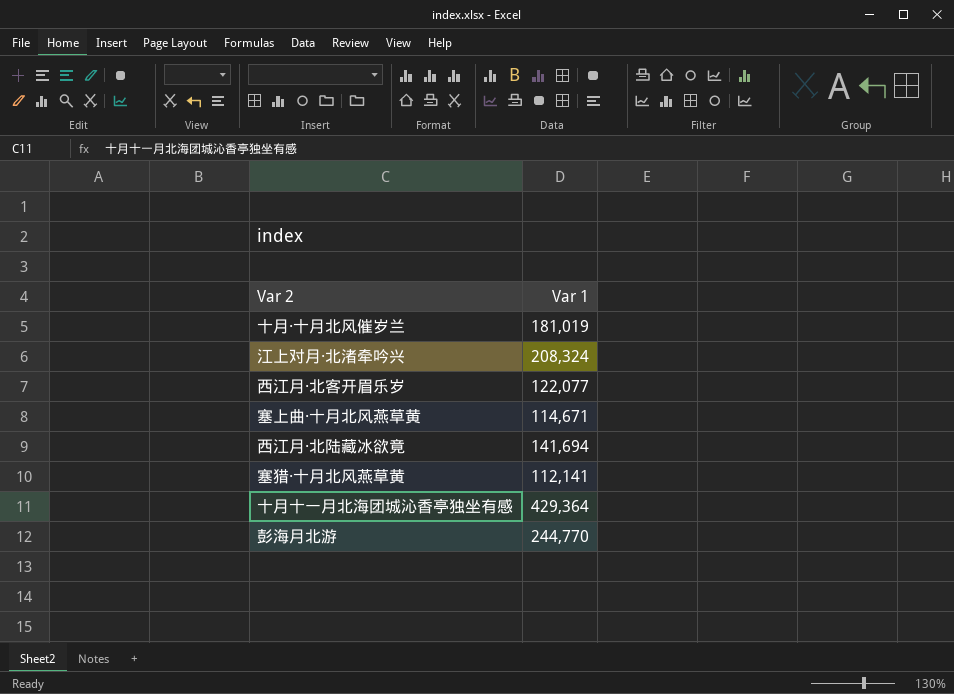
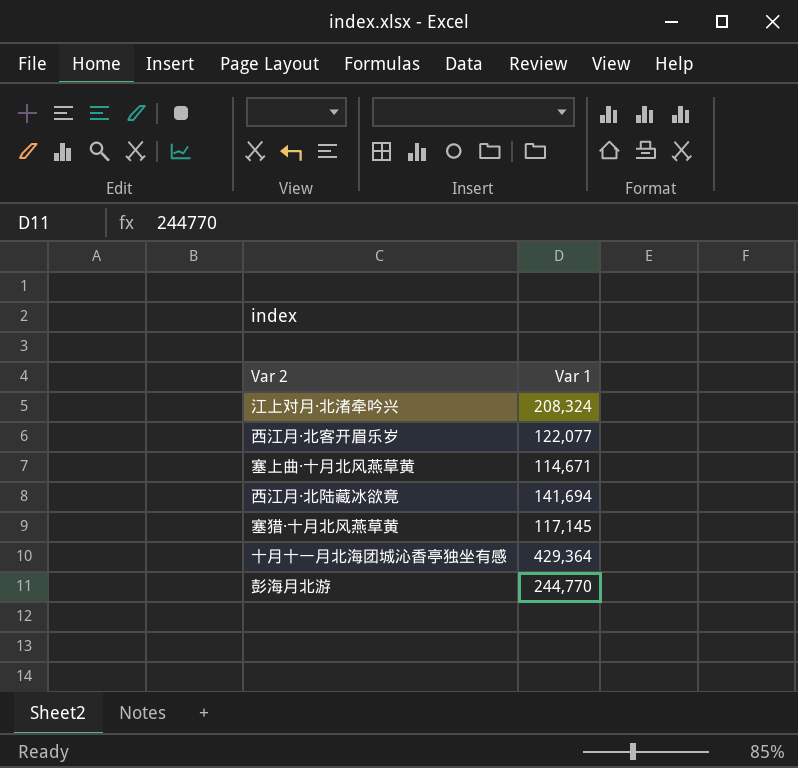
row 十月·十月北风催岁兰: 181,019 -> none
塞猎·十月北风燕草黄 | Var 1: 112,141 -> 117,145

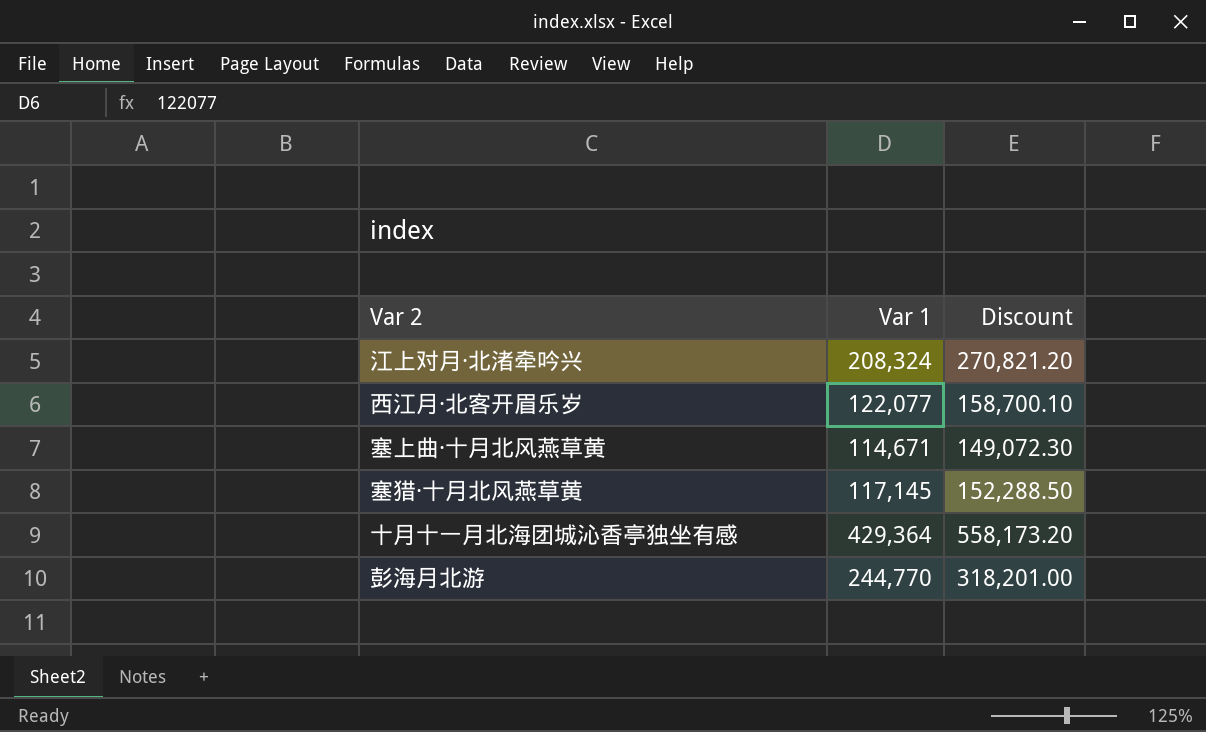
column Discount | formula: none -> [Var 1] * 1.3
row 西江月·北陆藏冰欲竟: 141,694 -> none

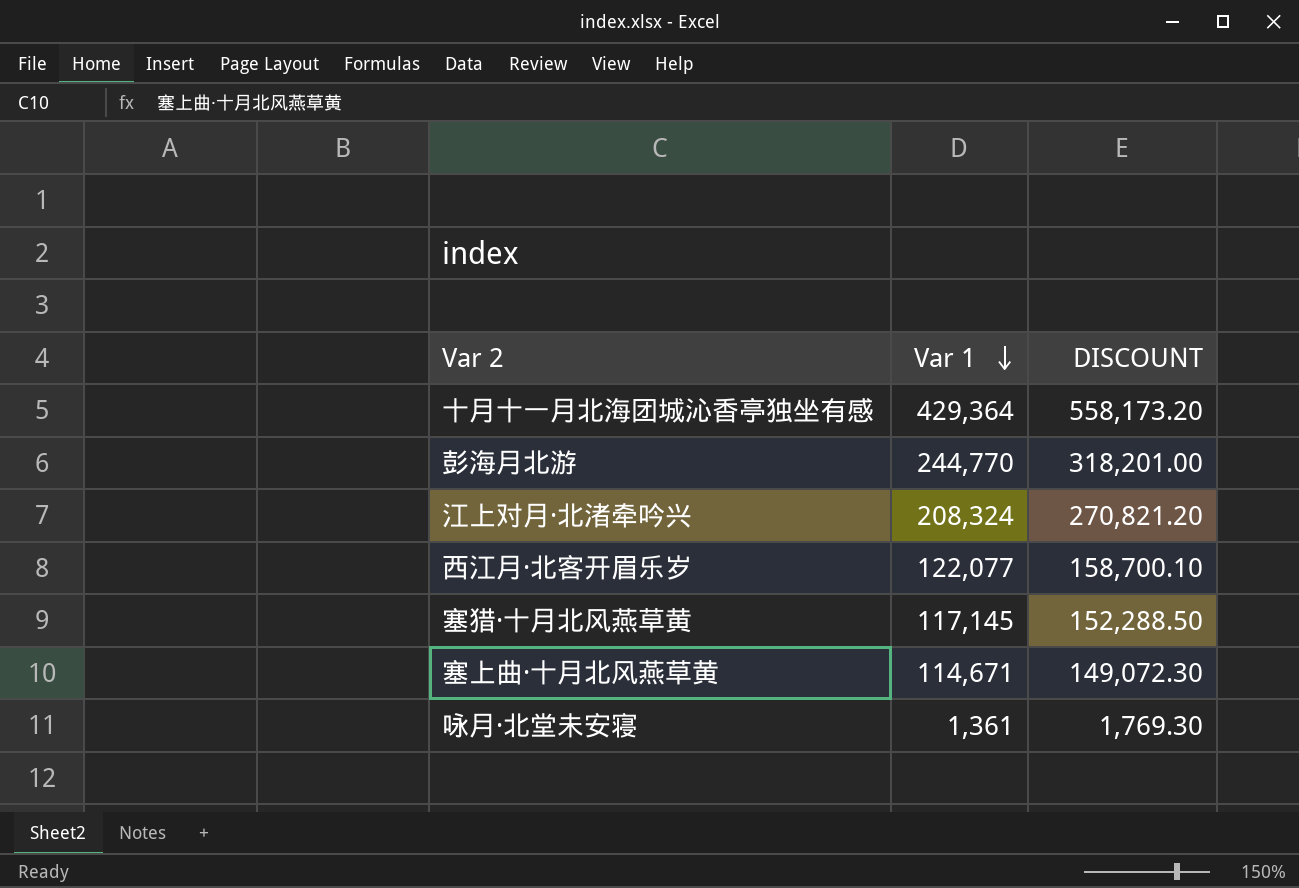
row order: none -> Var 1 descending
column name: Discount -> DISCOUNT
row 咏月·北堂未安寝: none -> 1,361 | 1,769.30

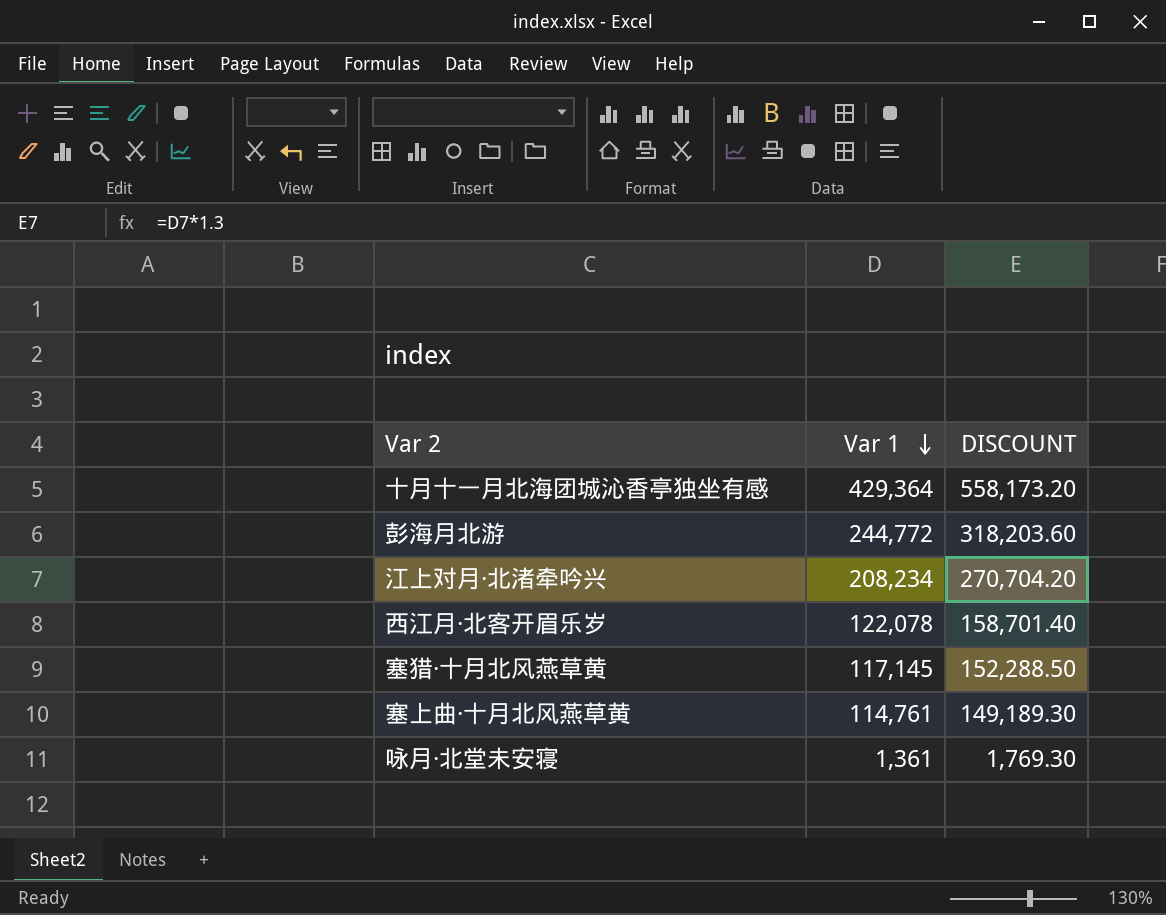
彭海月北游 | Var 1: 244,770 -> 244,772
彭海月北游 | DISCOUNT: 318,201.00 -> 318,203.60
江上对月·北渚牵吟兴 | Var 1: 208,324 -> 208,234
江上对月·北渚牵吟兴 | DISCOUNT: 270,821.20 -> 270,704.20
西江月·北客开眉乐岁 | Var 1: 122,077 -> 122,078
西江月·北客开眉乐岁 | DISCOUNT: 158,700.10 -> 158,701.40
塞上曲·十月北风燕草黄 | Var 1: 114,671 -> 114,761
塞上曲·十月北风燕草黄 | DISCOUNT: 149,072.30 -> 149,189.30

